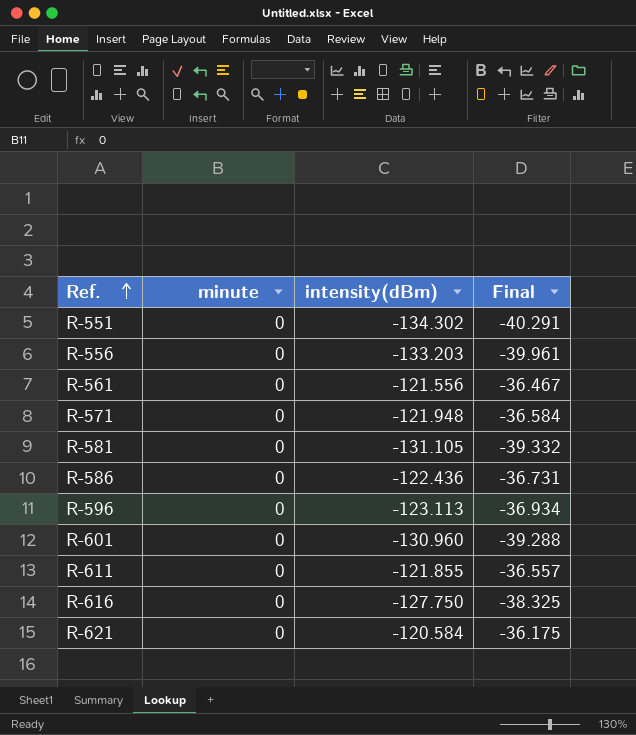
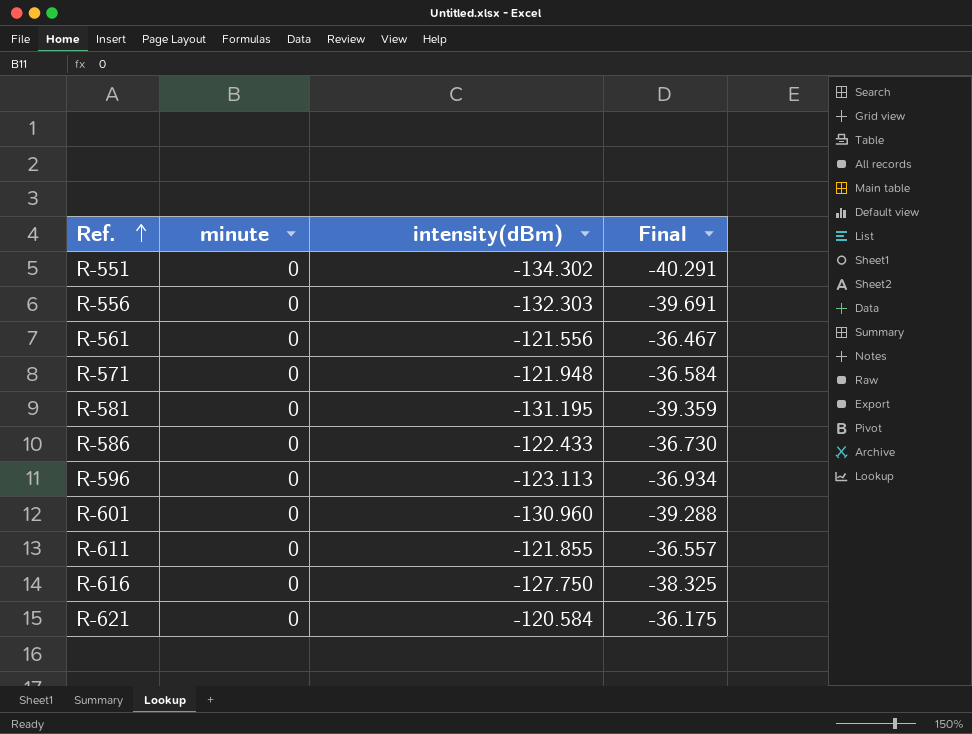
R-556 | intensity(dBm): -133.203 -> -132.303
R-556 | Final: -39.961 -> -39.691
R-581 | intensity(dBm): -131.105 -> -131.195
R-581 | Final: -39.332 -> -39.359
R-586 | intensity(dBm): -122.436 -> -122.433
R-586 | Final: -36.731 -> -36.730

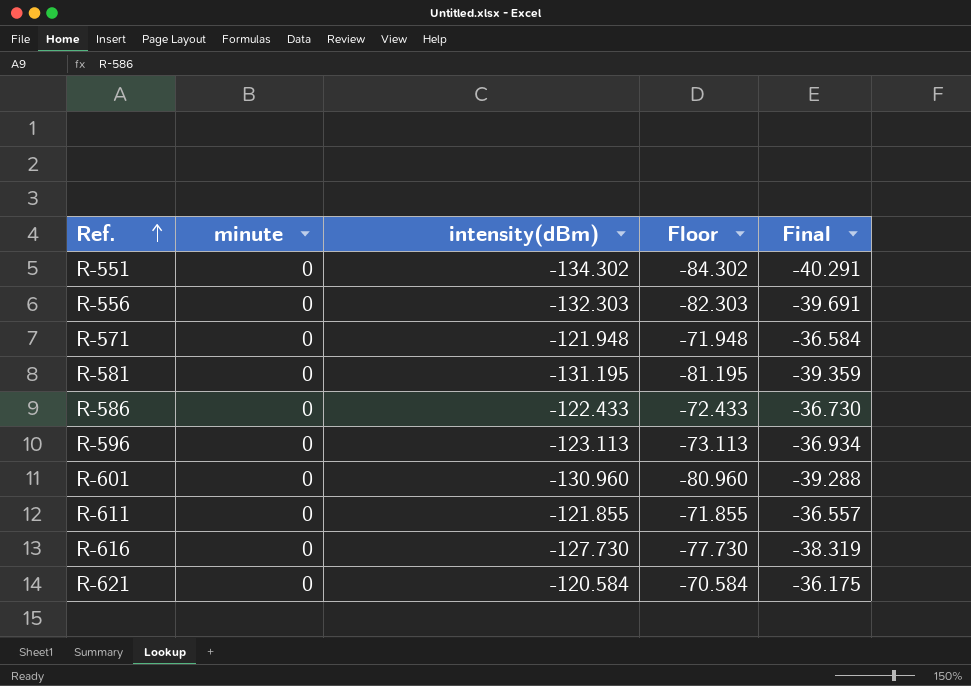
column Floor | formula: none -> [intensity(dBm)] + 50
row R-561: 0 | -121.556 | -36.467 -> none
R-616 | intensity(dBm): -127.750 -> -127.730
R-616 | Final: -38.325 -> -38.319

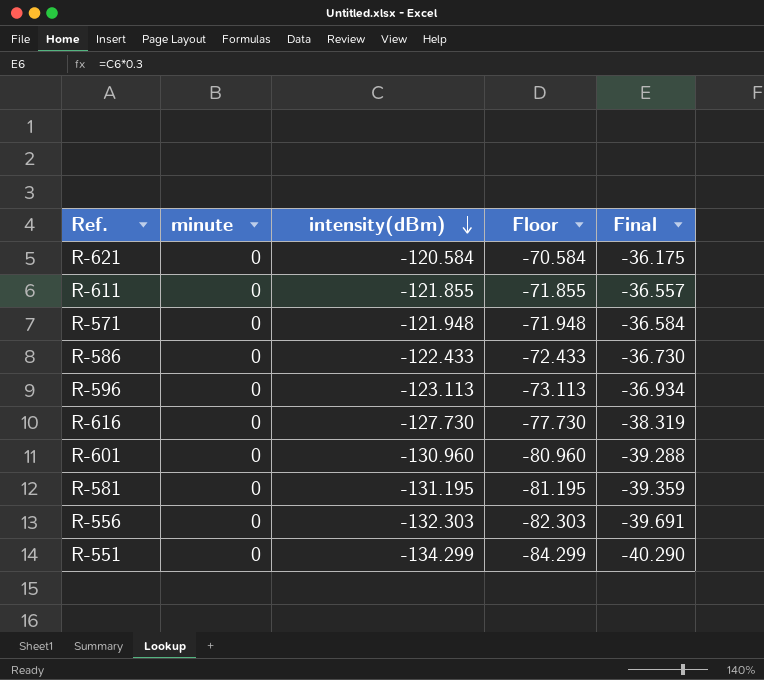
row order: Ref. ascending -> intensity(dBm) descending
R-551 | intensity(dBm): -134.302 -> -134.299
R-551 | Floor: -84.302 -> -84.299
R-551 | Final: -40.291 -> -40.290

